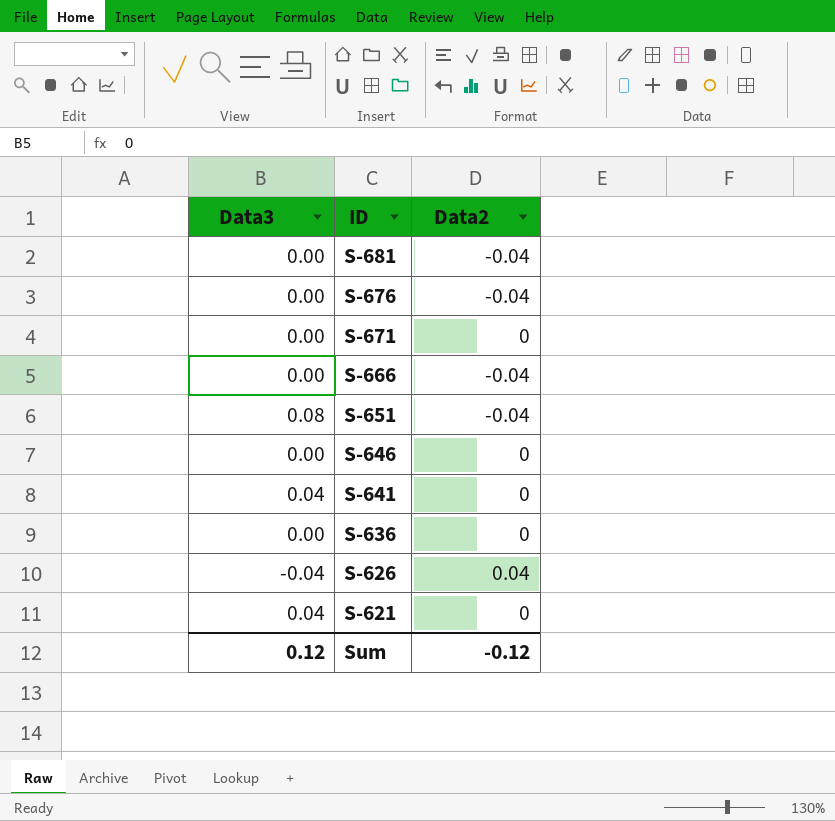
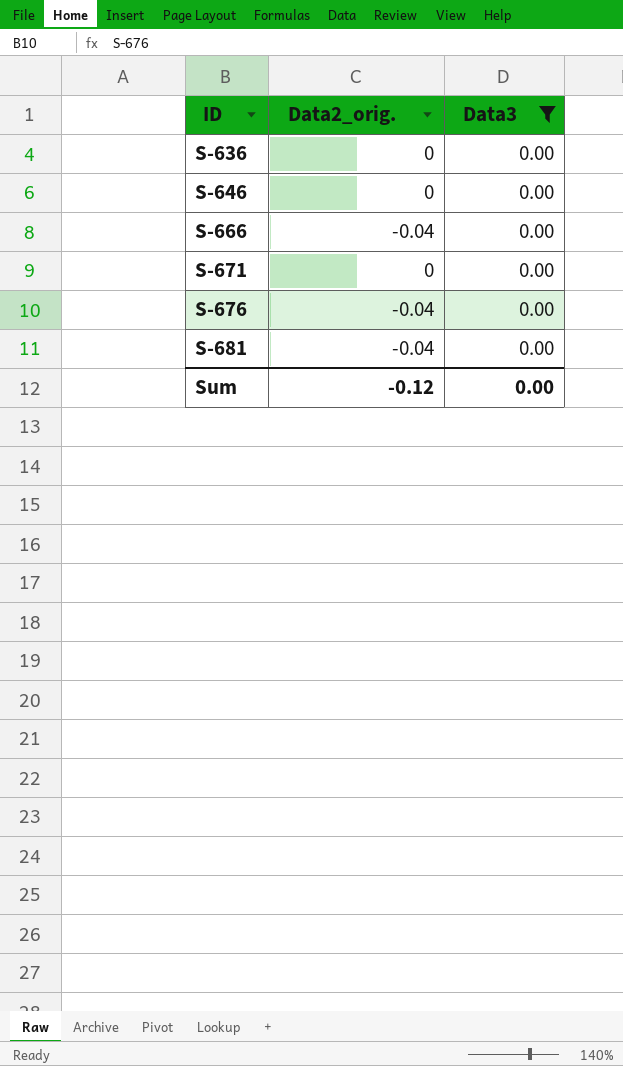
filter: none -> Data3 = 0.00
row order: ID descending -> ID ascending
column name: Data2 -> Data2_orig.
column Data3 | position: 1 -> 3
Sum | Data3: 0.12 -> 0.00

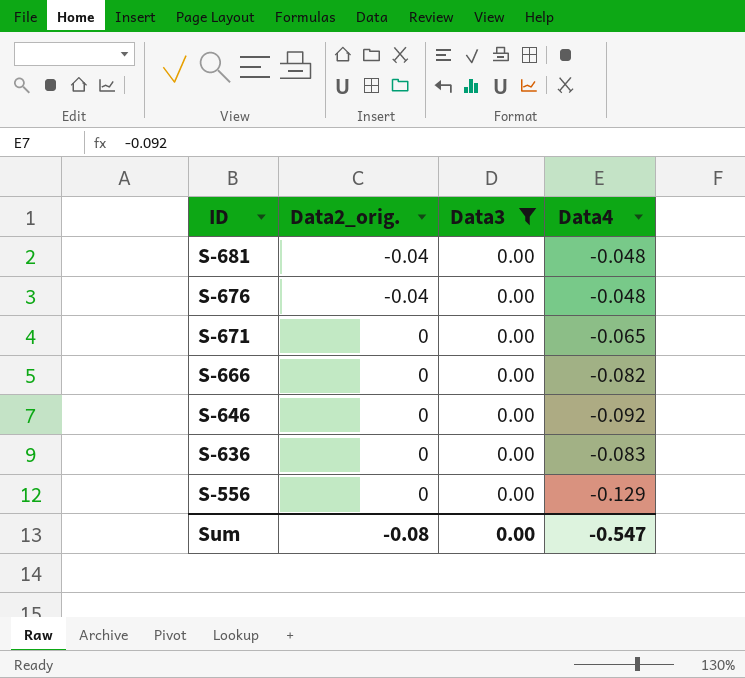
row order: ID ascending -> ID descending
column Data4 | position: none -> 4
S-666 | Data2_orig.: -0.04 -> 0
row S-556: none -> 0 | 0.00 | -0.129
Sum | Data2_orig.: -0.12 -> -0.08

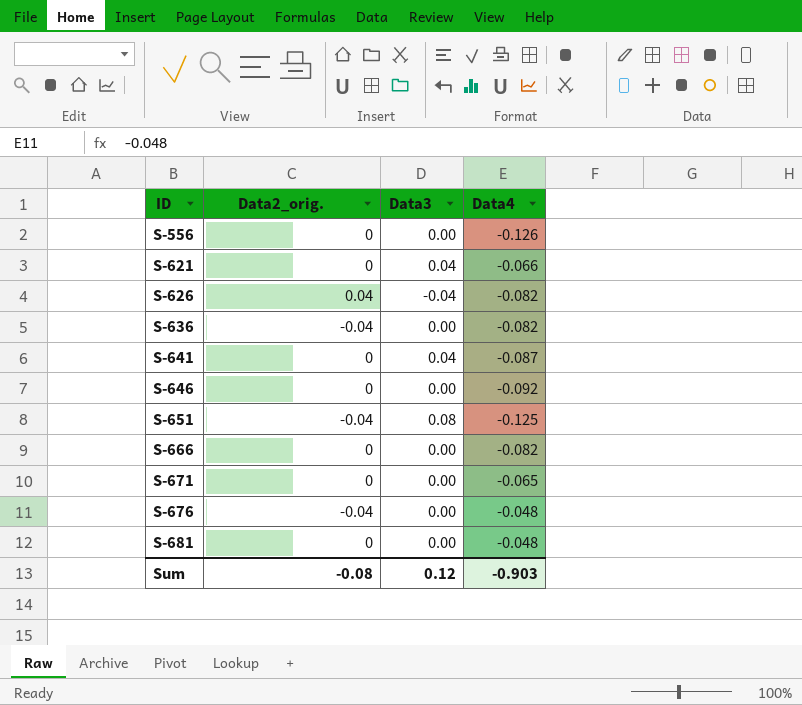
filter: Data3 = 0.00 -> none
row order: ID descending -> ID ascending
S-556 | Data4: -0.129 -> -0.126
S-636 | Data2_orig.: 0 -> -0.04
S-636 | Data4: -0.083 -> -0.082
S-681 | Data2_orig.: -0.04 -> 0
Sum | Data3: 0.00 -> 0.12
Sum | Data4: -0.547 -> -0.903

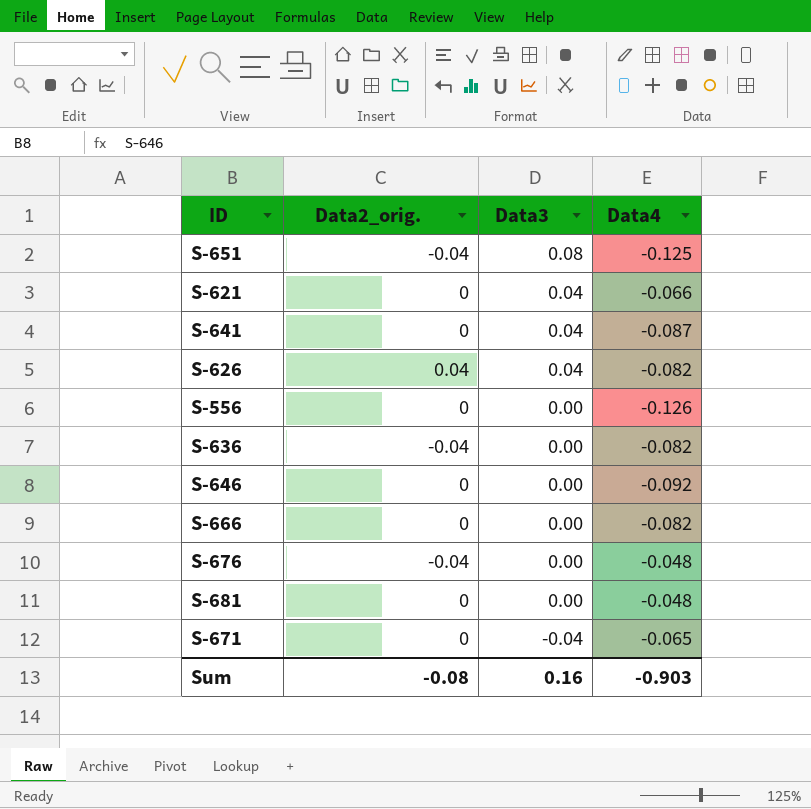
row order: ID ascending -> Data3 descending
S-626 | Data3: -0.04 -> 0.04
S-671 | Data3: 0.00 -> -0.04
Sum | Data3: 0.12 -> 0.16

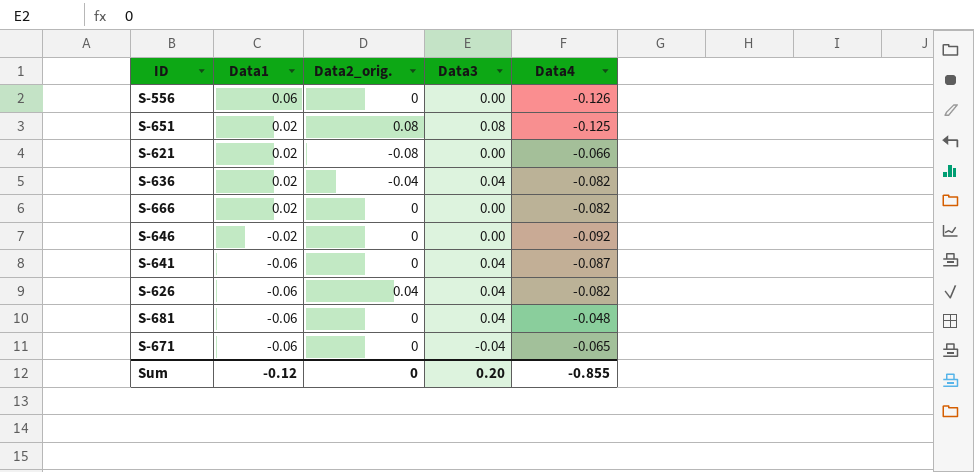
row order: Data3 descending -> Data1 descending
column Data1 | position: none -> 2
row S-676: -0.04 | 0.00 | -0.048 -> none
S-651 | Data2_orig.: -0.04 -> 0.08
S-621 | Data2_orig.: 0 -> -0.08
S-621 | Data3: 0.04 -> 0.00
S-636 | Data3: 0.00 -> 0.04
S-681 | Data3: 0.00 -> 0.04
Sum | Data2_orig.: -0.08 -> 0
Sum | Data3: 0.16 -> 0.20
Sum | Data4: -0.903 -> -0.855

